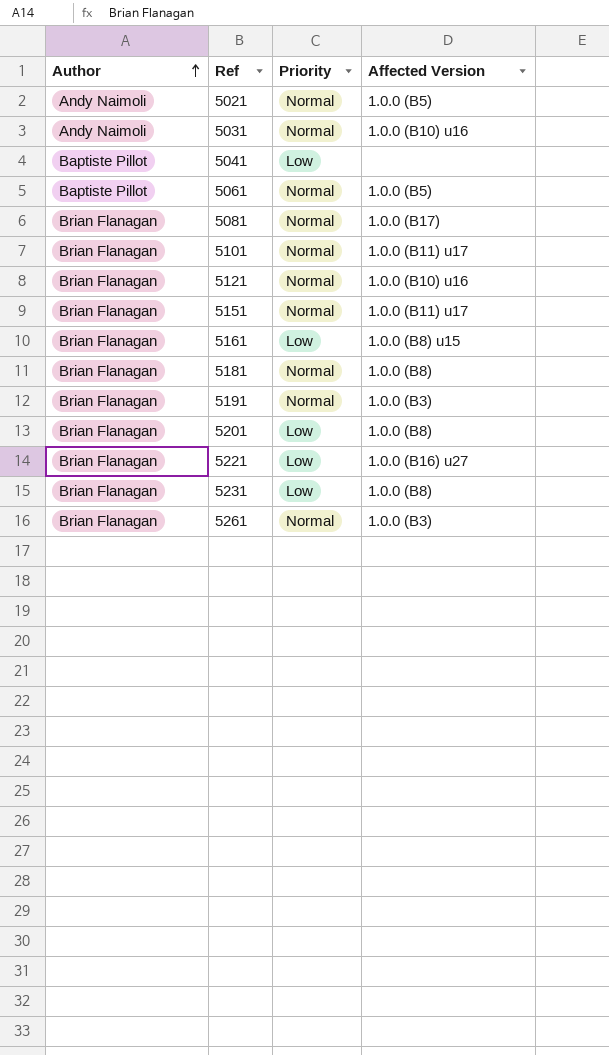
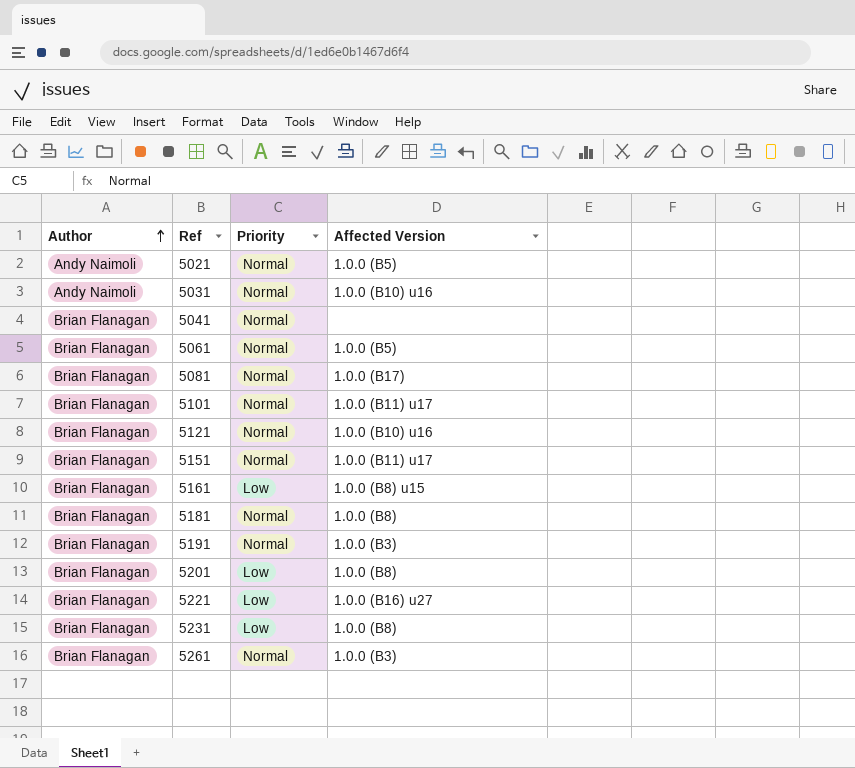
5041 | Author: Baptiste Pillot -> Brian Flanagan
5041 | Priority: Low -> Normal
5061 | Author: Baptiste Pillot -> Brian Flanagan

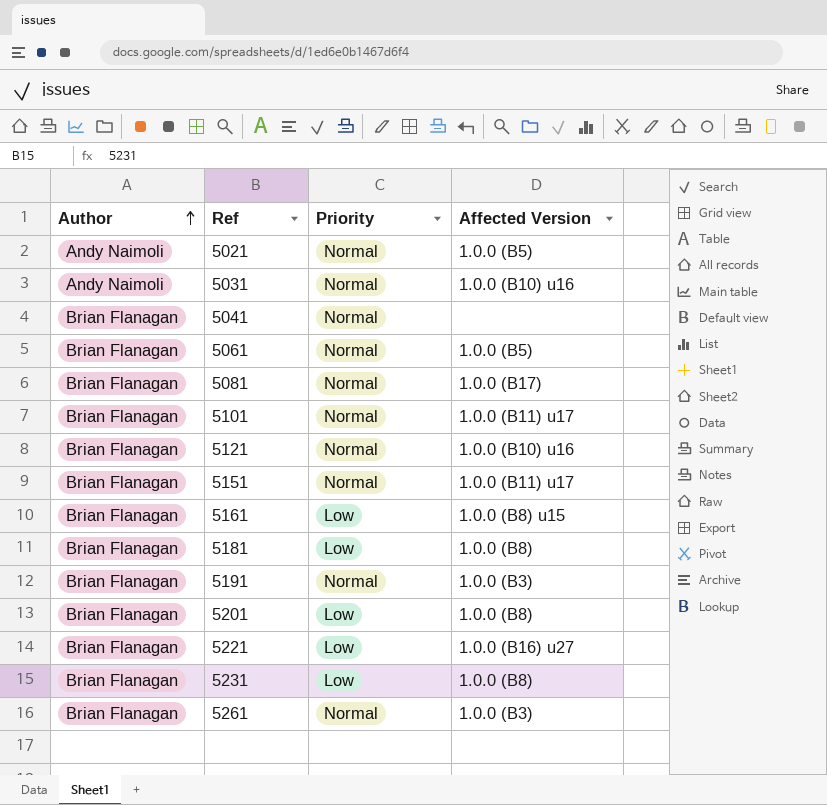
5181 | Priority: Normal -> Low

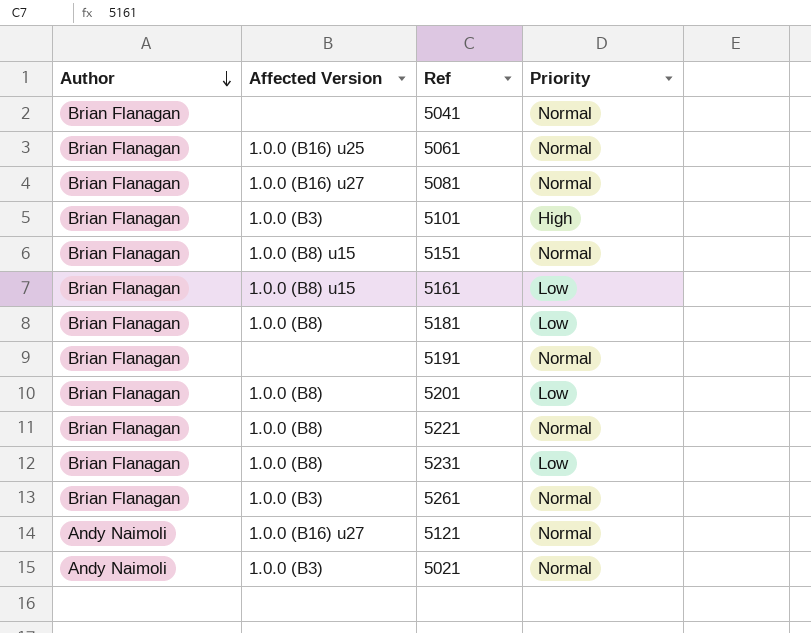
row order: Author ascending -> Author descending
column Affected Version | position: 4 -> 2
row 5031: Andy Naimoli | Normal | 1.0.0 (B10) u16 -> none
5061 | Affected Version: 1.0.0 (B5) -> 1.0.0 (B16) u25
5081 | Affected Version: 1.0.0 (B17) -> 1.0.0 (B16) u27
5101 | Affected Version: 1.0.0 (B11) u17 -> 1.0.0 (B3)
5101 | Priority: Normal -> High
5151 | Affected Version: 1.0.0 (B11) u17 -> 1.0.0 (B8) u15
5191 | Affected Version: 1.0.0 (B3) -> none
5221 | Affected Version: 1.0.0 (B16) u27 -> 1.0.0 (B8)
5221 | Priority: Low -> Normal
5121 | Author: Brian Flanagan -> Andy Naimoli
5121 | Affected Version: 1.0.0 (B10) u16 -> 1.0.0 (B16) u27
5021 | Affected Version: 1.0.0 (B5) -> 1.0.0 (B3)

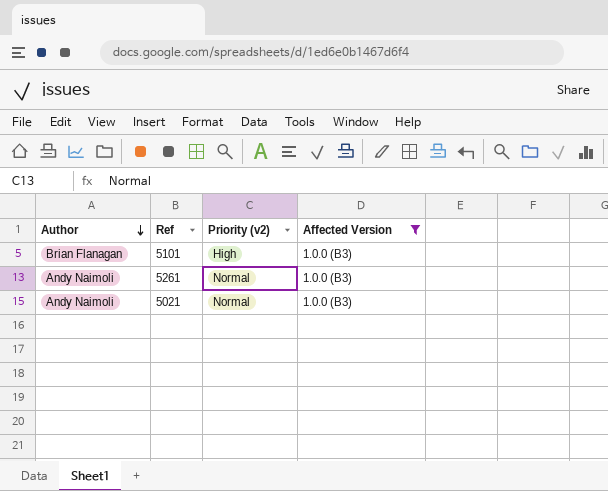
filter: none -> Affected Version = 1.0.0 (B3)
column name: Priority -> Priority (v2)
column Affected Version | position: 2 -> 4
5261 | Author: Brian Flanagan -> Andy Naimoli

